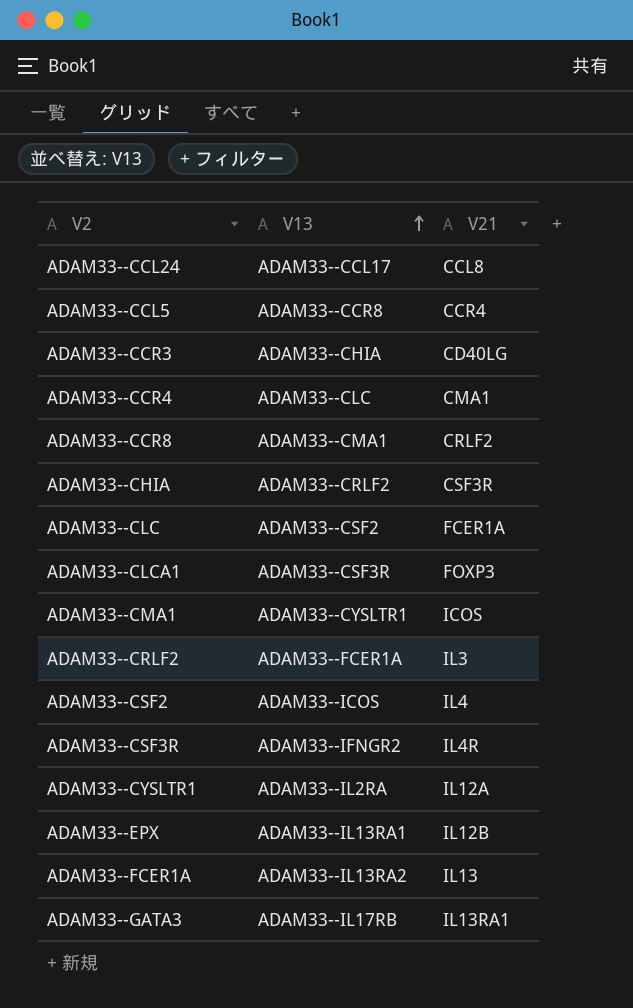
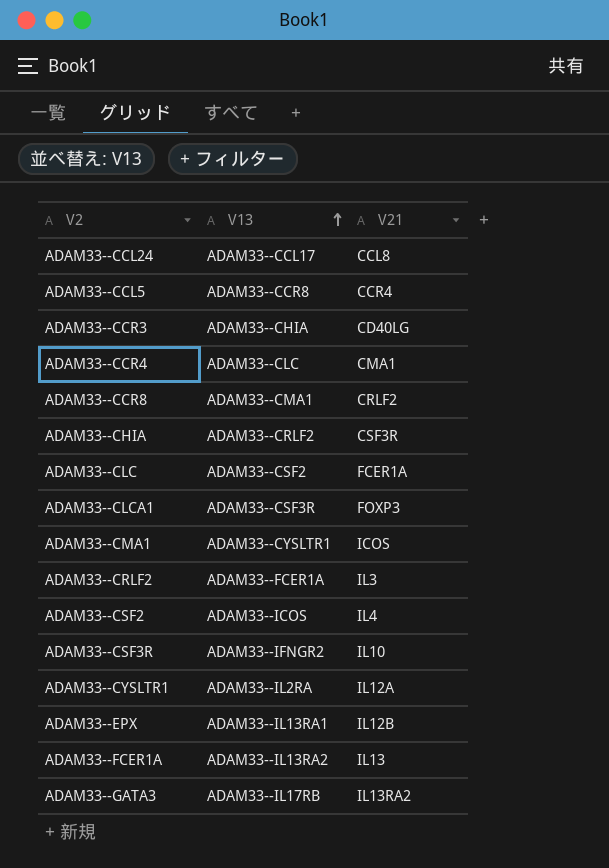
ADAM33--CSF3R | V21: IL4R -> IL10
ADAM33--GATA3 | V21: IL13RA1 -> IL13RA2

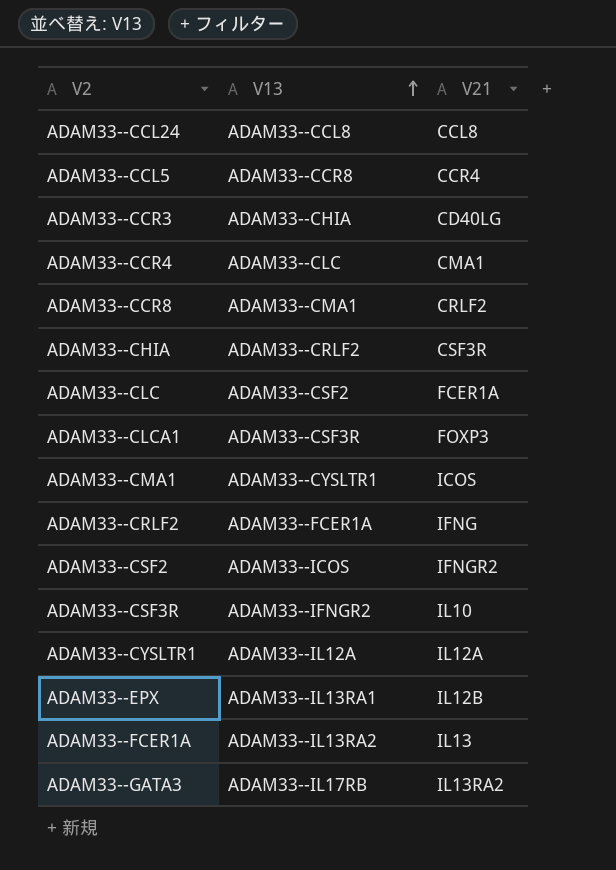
ADAM33--CCL24 | V13: ADAM33--CCL17 -> ADAM33--CCL8
ADAM33--CRLF2 | V21: IL3 -> IFNG
ADAM33--CSF2 | V21: IL4 -> IFNGR2
ADAM33--CYSLTR1 | V13: ADAM33--IL2RA -> ADAM33--IL12A

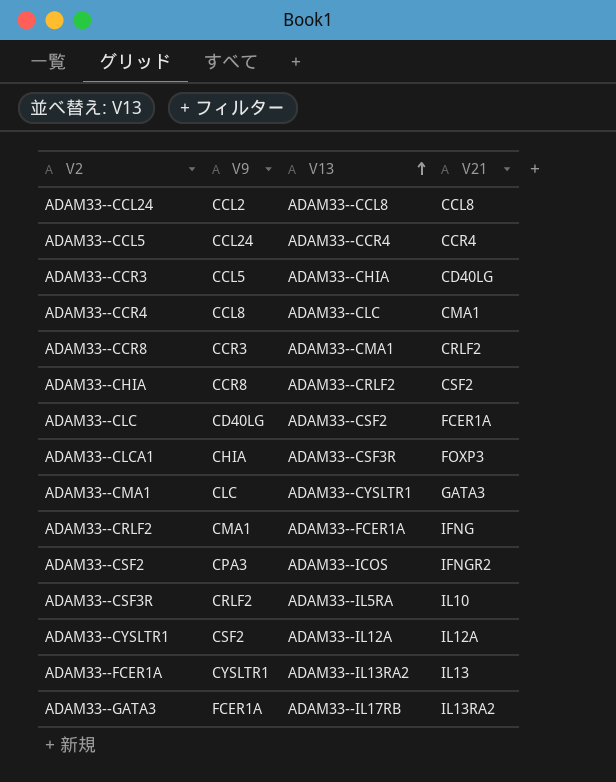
column V9 | position: none -> 2
row ADAM33--EPX: ADAM33--IL13RA1 | IL12B -> none
ADAM33--CCL5 | V13: ADAM33--CCR8 -> ADAM33--CCR4
ADAM33--CHIA | V21: CSF3R -> CSF2
ADAM33--CMA1 | V21: ICOS -> GATA3
ADAM33--CSF3R | V13: ADAM33--IFNGR2 -> ADAM33--IL5RA

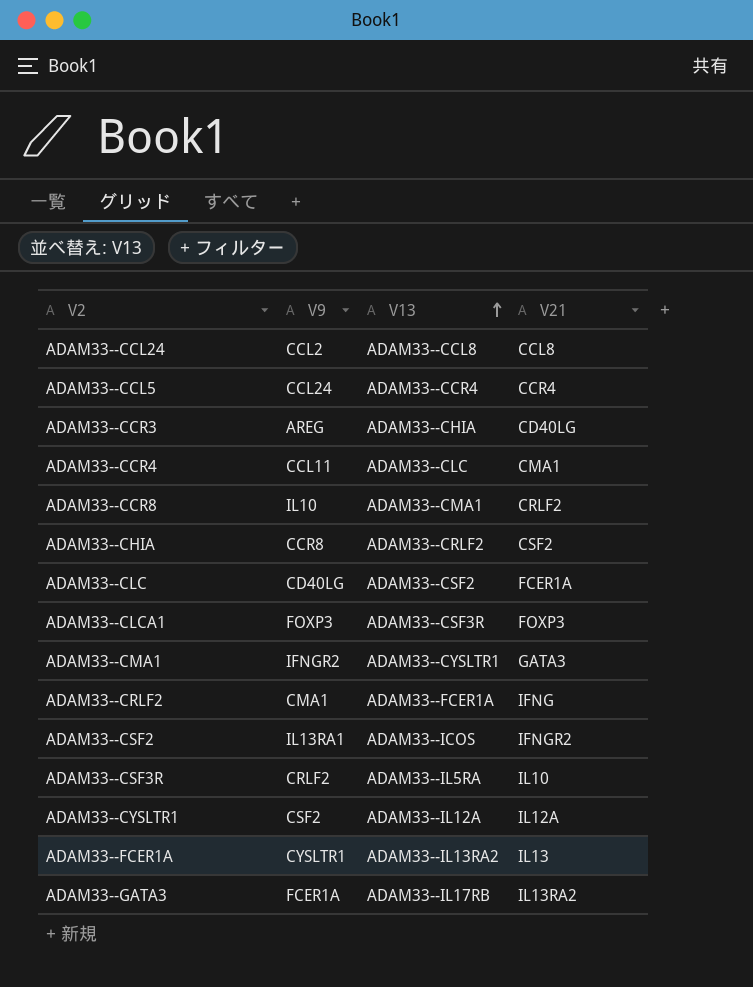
ADAM33--CCR3 | V9: CCL5 -> AREG
ADAM33--CCR4 | V9: CCL8 -> CCL11
ADAM33--CCR8 | V9: CCR3 -> IL10
ADAM33--CLCA1 | V9: CHIA -> FOXP3
ADAM33--CMA1 | V9: CLC -> IFNGR2
ADAM33--CSF2 | V9: CPA3 -> IL13RA1

